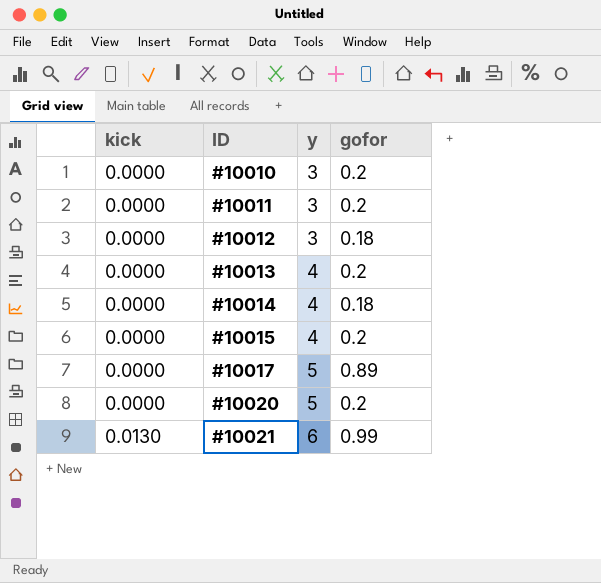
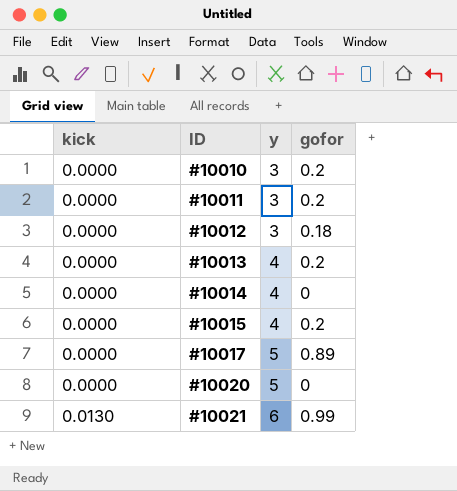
#10014 | gofor: 0.18 -> 0
#10020 | gofor: 0.2 -> 0

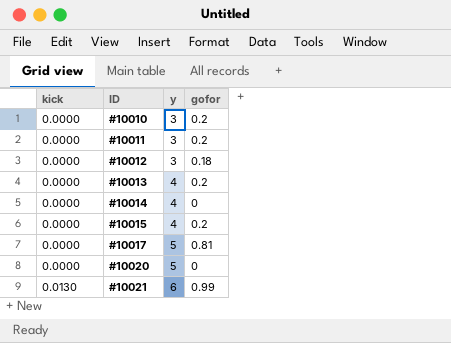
#10017 | gofor: 0.89 -> 0.81

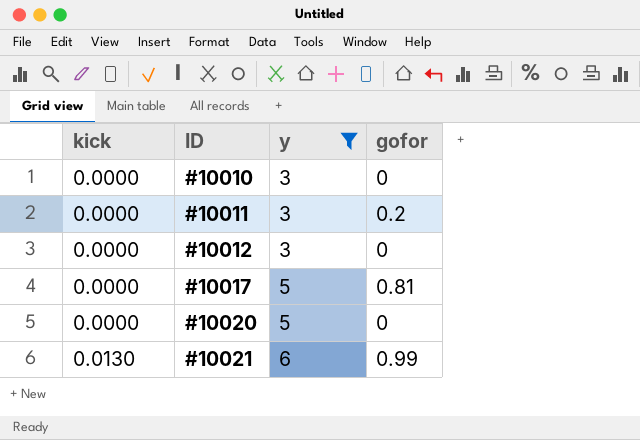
filter: none -> y != 4
#10010 | gofor: 0.2 -> 0
#10012 | gofor: 0.18 -> 0

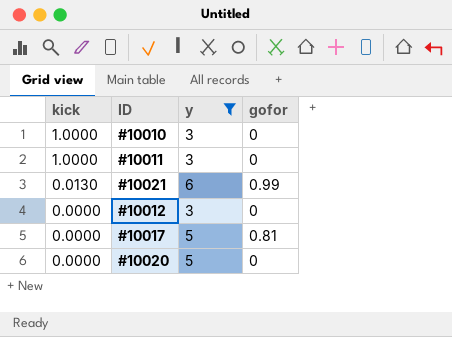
row order: kick ascending -> kick descending
#10010 | kick: 0.0000 -> 1.0000
#10011 | kick: 0.0000 -> 1.0000
#10011 | gofor: 0.2 -> 0

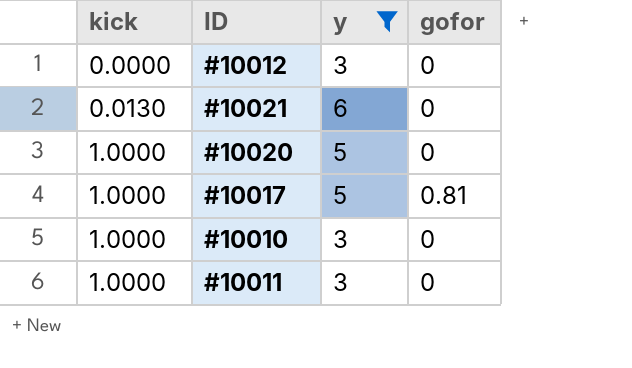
row order: kick descending -> kick ascending
#10021 | gofor: 0.99 -> 0
#10020 | kick: 0.0000 -> 1.0000
#10017 | kick: 0.0000 -> 1.0000

